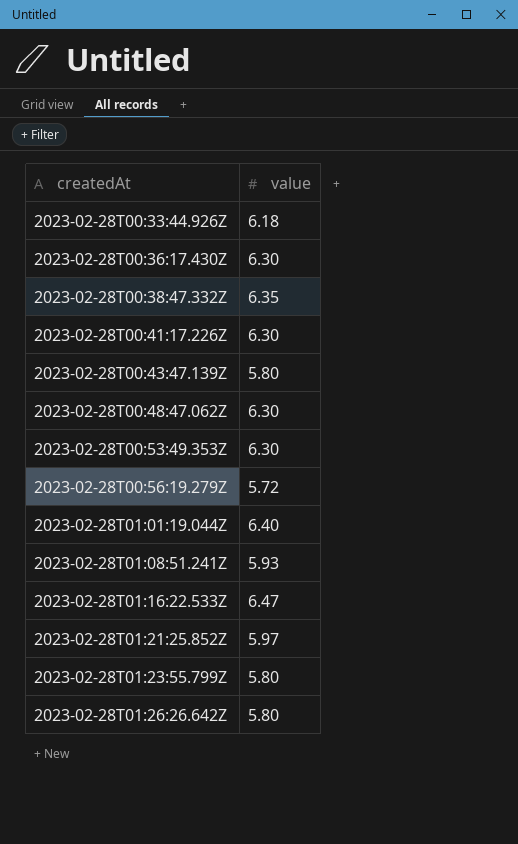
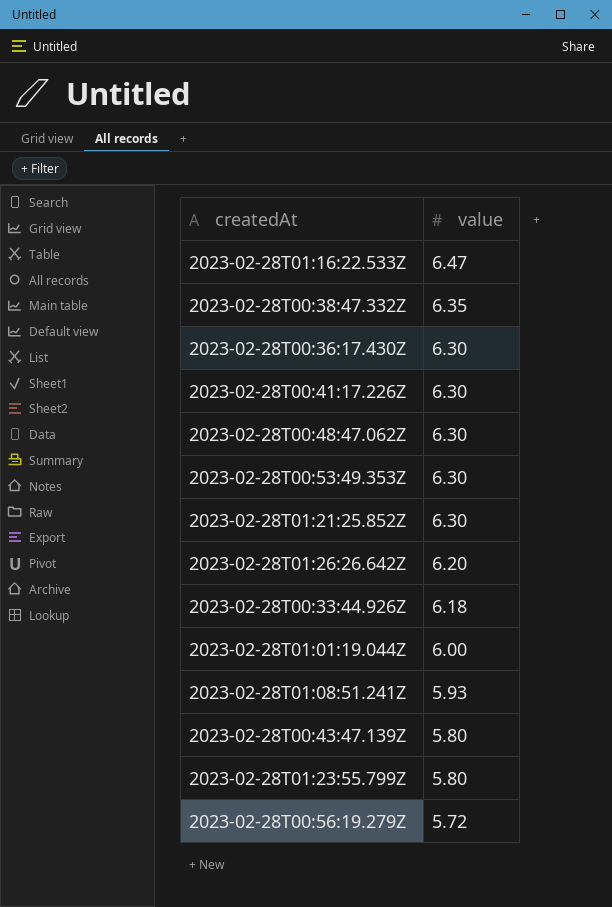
row order: createdAt ascending -> value descending
2023-02-28T01:21:25.852Z | value: 5.97 -> 6.30
2023-02-28T01:26:26.642Z | value: 5.80 -> 6.20
2023-02-28T01:01:19.044Z | value: 6.40 -> 6.00

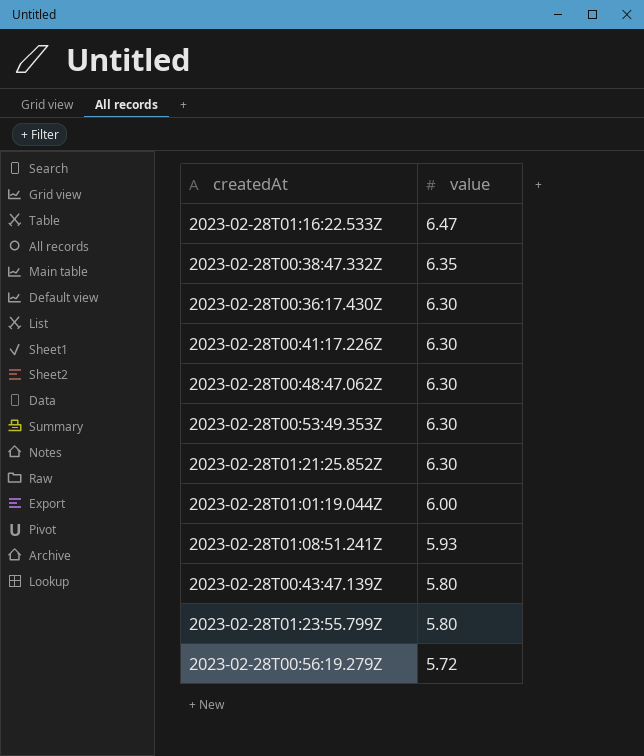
row 2023-02-28T01:26:26.642Z: 6.20 -> none
row 2023-02-28T00:33:44.926Z: 6.18 -> none

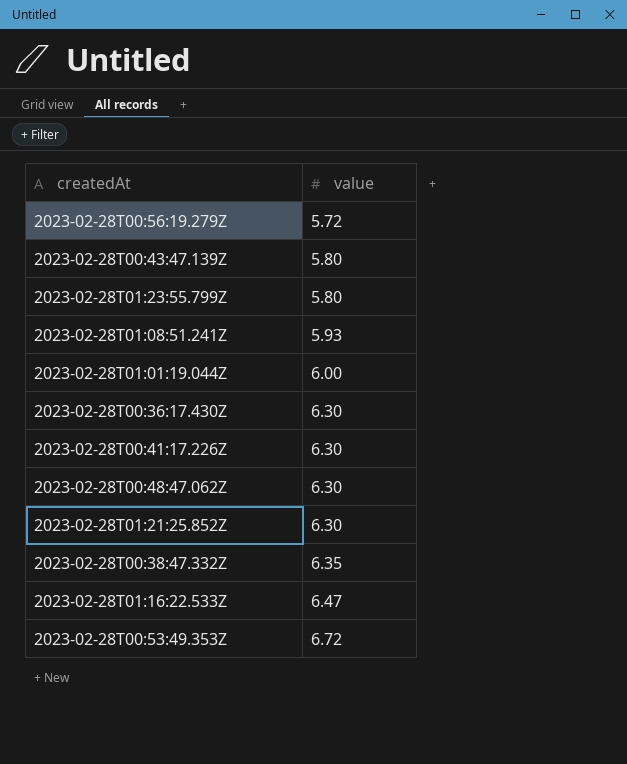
row order: value descending -> value ascending
2023-02-28T00:53:49.353Z | value: 6.30 -> 6.72

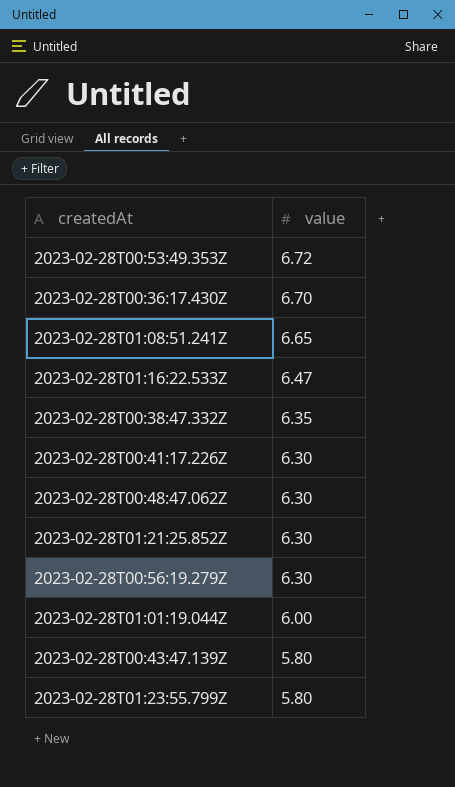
row order: value ascending -> value descending
2023-02-28T00:36:17.430Z | value: 6.30 -> 6.70
2023-02-28T01:08:51.241Z | value: 5.93 -> 6.65
2023-02-28T00:56:19.279Z | value: 5.72 -> 6.30

